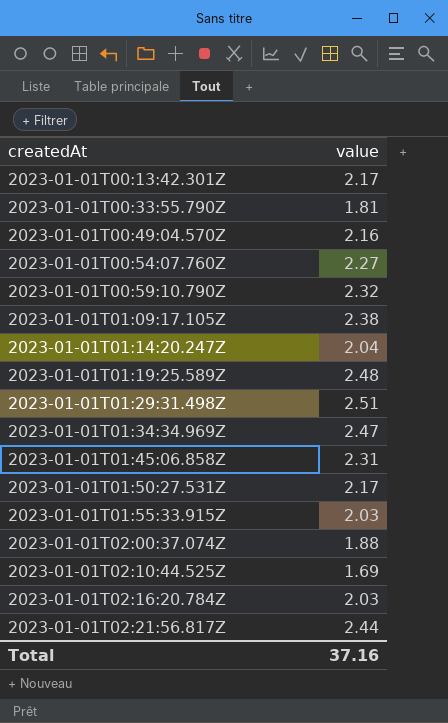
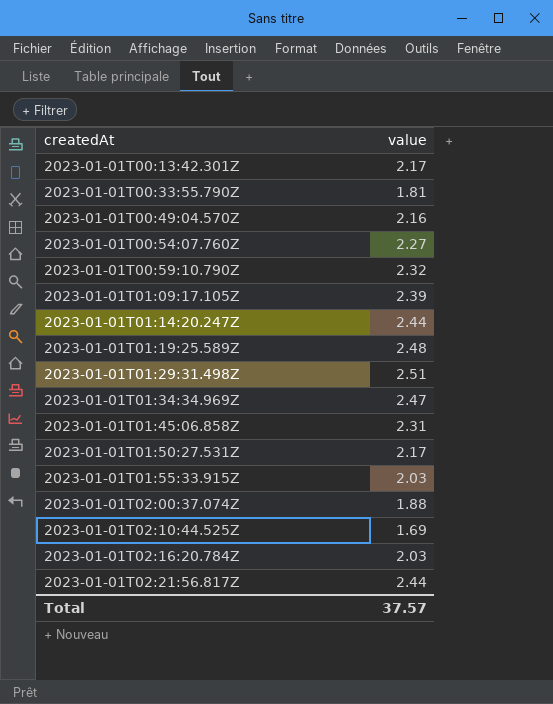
2023-01-01T01:09:17.105Z | value: 2.38 -> 2.39
2023-01-01T01:14:20.247Z | value: 2.04 -> 2.44
Total | value: 37.16 -> 37.57

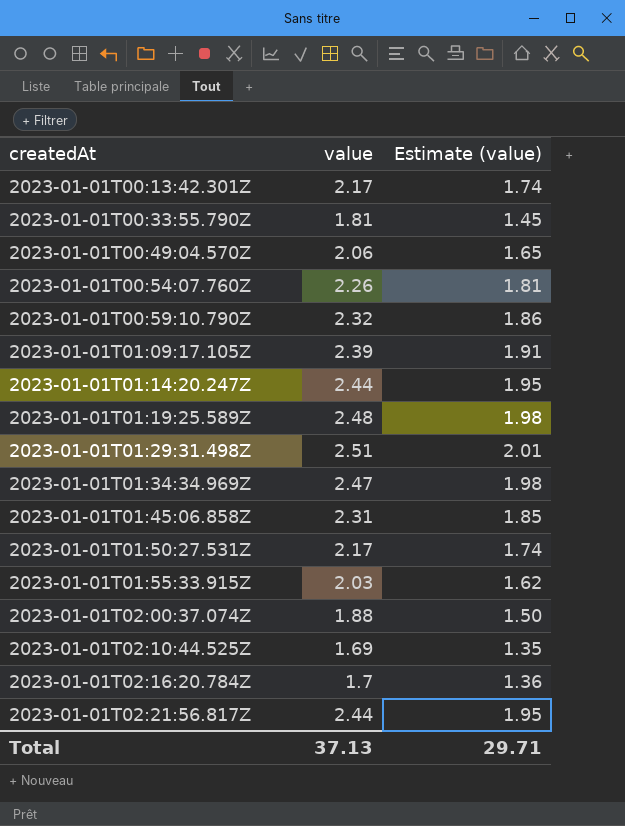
column Estimate (value) | formula: none -> [value] * 0.8
2023-01-01T00:49:04.570Z | value: 2.16 -> 2.06
2023-01-01T00:54:07.760Z | value: 2.27 -> 2.26
2023-01-01T02:16:20.784Z | value: 2.03 -> 1.7
Total | value: 37.57 -> 37.13

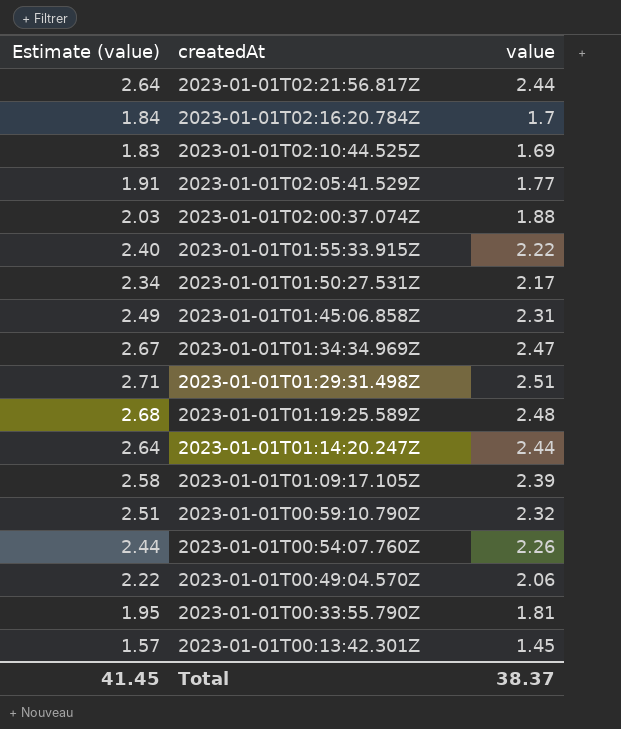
row order: createdAt ascending -> createdAt descending
column Estimate (value) | formula: [value] * 0.8 -> [value] * 1.08
column Estimate (value) | position: 3 -> 1
row 2023-01-01T02:05:41.529Z: none -> 1.91 | 1.77
2023-01-01T01:55:33.915Z | value: 2.03 -> 2.22
2023-01-01T00:13:42.301Z | value: 2.17 -> 1.45
Total | Estimate (value): 29.71 -> 41.45
Total | value: 37.13 -> 38.37

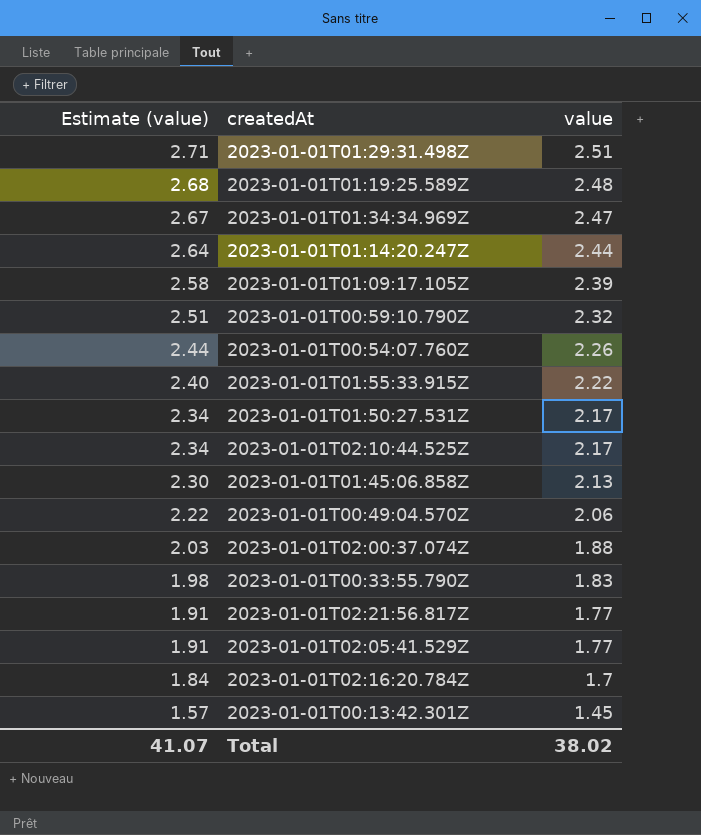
row order: createdAt descending -> Estimate (value) descending
2023-01-01T02:10:44.525Z | Estimate (value): 1.83 -> 2.34
2023-01-01T02:10:44.525Z | value: 1.69 -> 2.17
2023-01-01T01:45:06.858Z | Estimate (value): 2.49 -> 2.30
2023-01-01T01:45:06.858Z | value: 2.31 -> 2.13
2023-01-01T00:33:55.790Z | Estimate (value): 1.95 -> 1.98
2023-01-01T00:33:55.790Z | value: 1.81 -> 1.83
2023-01-01T02:21:56.817Z | Estimate (value): 2.64 -> 1.91
2023-01-01T02:21:56.817Z | value: 2.44 -> 1.77
Total | Estimate (value): 41.45 -> 41.07
Total | value: 38.37 -> 38.02

